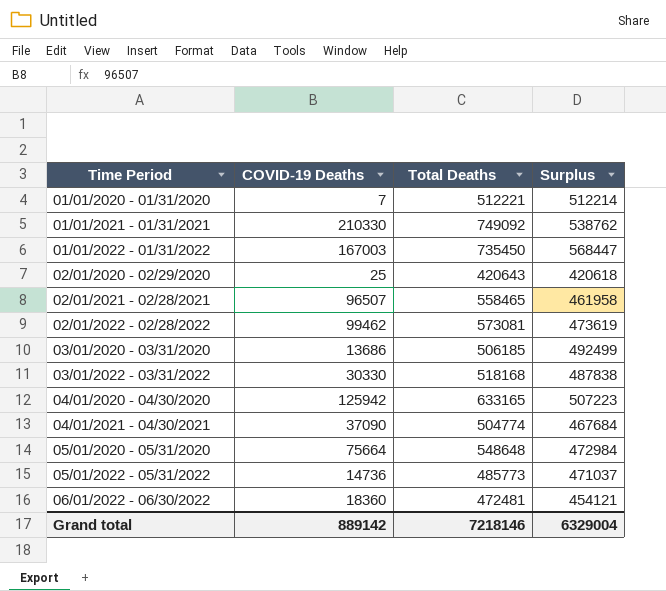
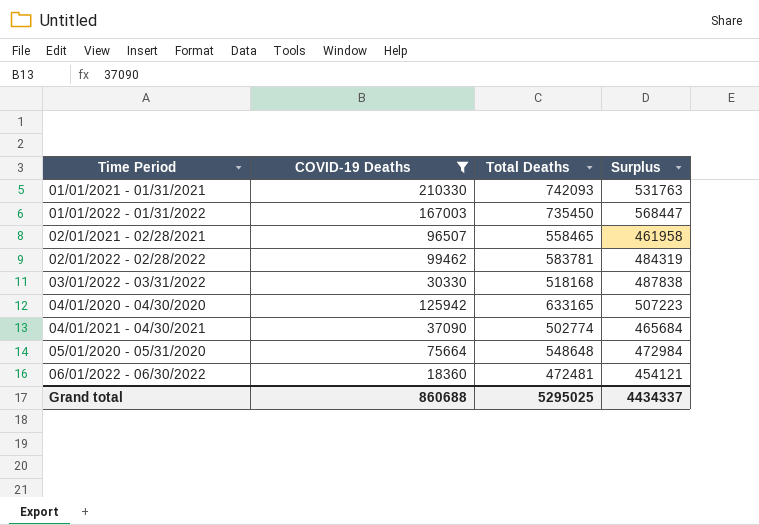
filter: none -> COVID-19 Deaths >= 18360
01/01/2021 - 01/31/2021 | Total Deaths: 749092 -> 742093
01/01/2021 - 01/31/2021 | Surplus: 538762 -> 531763
02/01/2022 - 02/28/2022 | Total Deaths: 573081 -> 583781
02/01/2022 - 02/28/2022 | Surplus: 473619 -> 484319
04/01/2021 - 04/30/2021 | Total Deaths: 504774 -> 502774
04/01/2021 - 04/30/2021 | Surplus: 467684 -> 465684
Grand total | COVID-19 Deaths: 889142 -> 860688
Grand total | Total Deaths: 7218146 -> 5295025
Grand total | Surplus: 6329004 -> 4434337

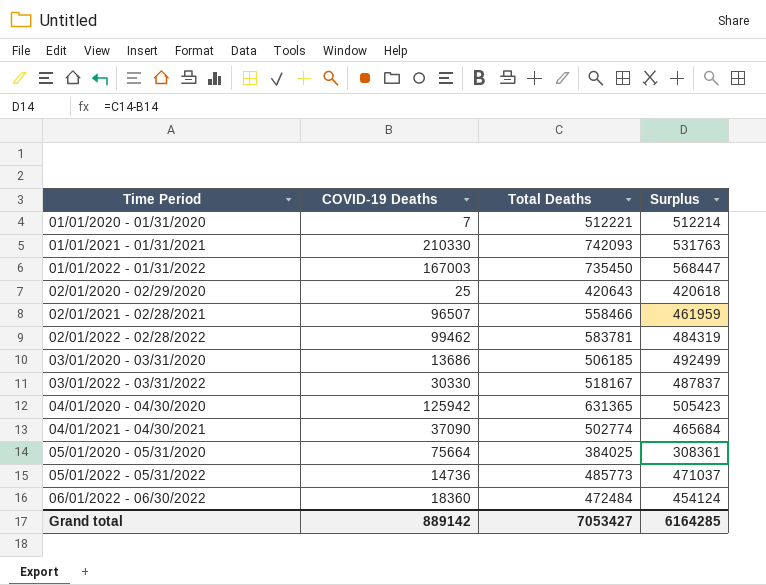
filter: COVID-19 Deaths >= 18360 -> none
02/01/2021 - 02/28/2021 | Total Deaths: 558465 -> 558466
02/01/2021 - 02/28/2021 | Surplus: 461958 -> 461959
03/01/2022 - 03/31/2022 | Total Deaths: 518168 -> 518167
03/01/2022 - 03/31/2022 | Surplus: 487838 -> 487837
04/01/2020 - 04/30/2020 | Total Deaths: 633165 -> 631365
04/01/2020 - 04/30/2020 | Surplus: 507223 -> 505423
05/01/2020 - 05/31/2020 | Total Deaths: 548648 -> 384025
05/01/2020 - 05/31/2020 | Surplus: 472984 -> 308361
06/01/2022 - 06/30/2022 | Total Deaths: 472481 -> 472484
06/01/2022 - 06/30/2022 | Surplus: 454121 -> 454124
Grand total | COVID-19 Deaths: 860688 -> 889142
Grand total | Total Deaths: 5295025 -> 7053427
Grand total | Surplus: 4434337 -> 6164285

